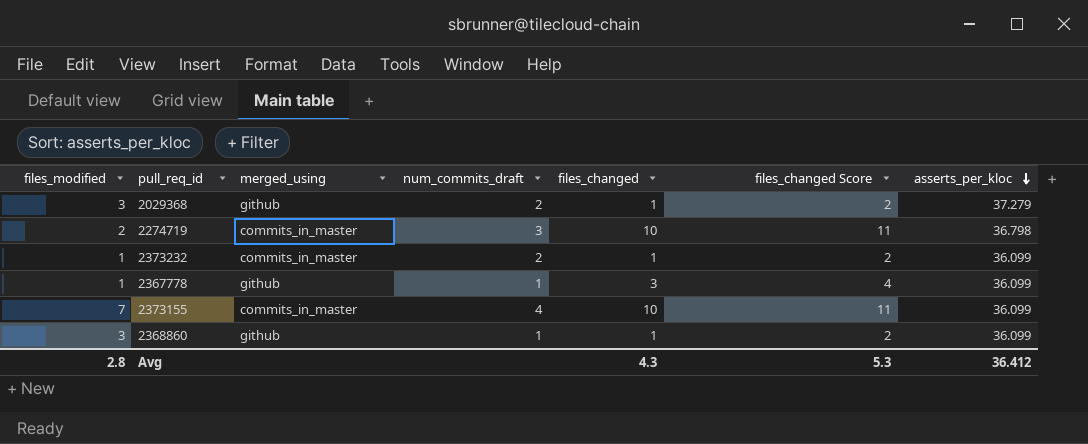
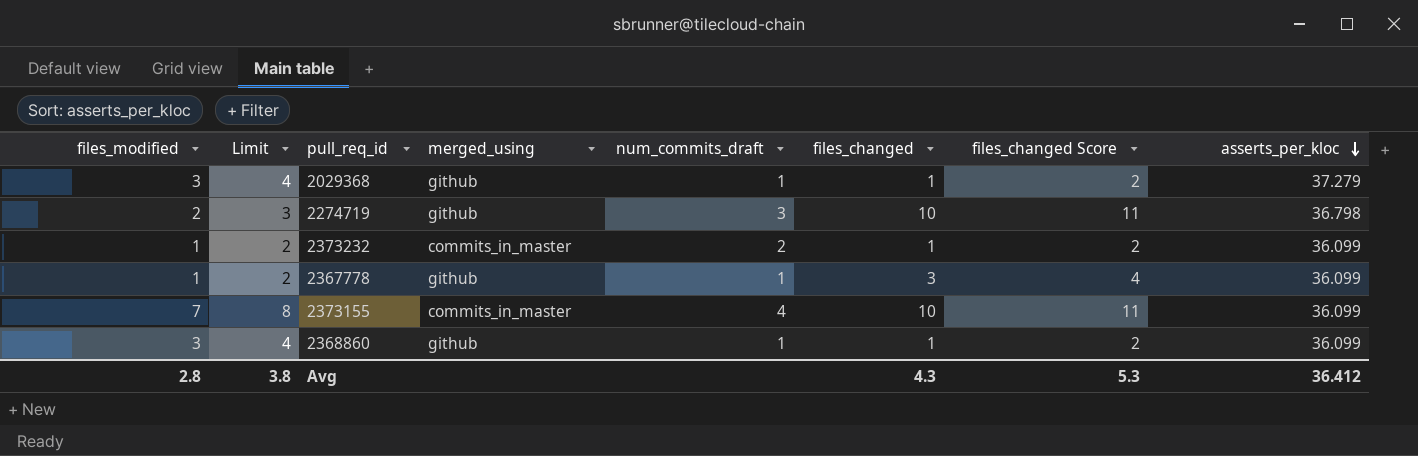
column Limit | formula: none -> [files_modified] + 1
2029368 | num_commits_draft: 2 -> 1
2274719 | merged_using: commits_in_master -> github

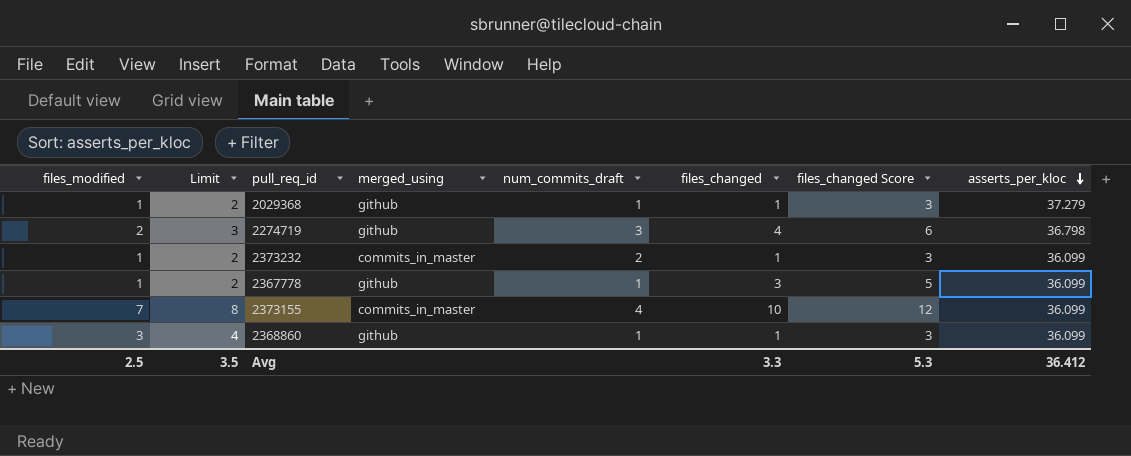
column files_changed Score | formula: [files_changed] + 1 -> [files_changed] + 2
2029368 | files_modified: 3 -> 1
2029368 | Limit: 4 -> 2
2274719 | files_changed: 10 -> 4
Avg | files_modified: 2.8 -> 2.5
Avg | Limit: 3.8 -> 3.5
Avg | files_changed: 4.3 -> 3.3

